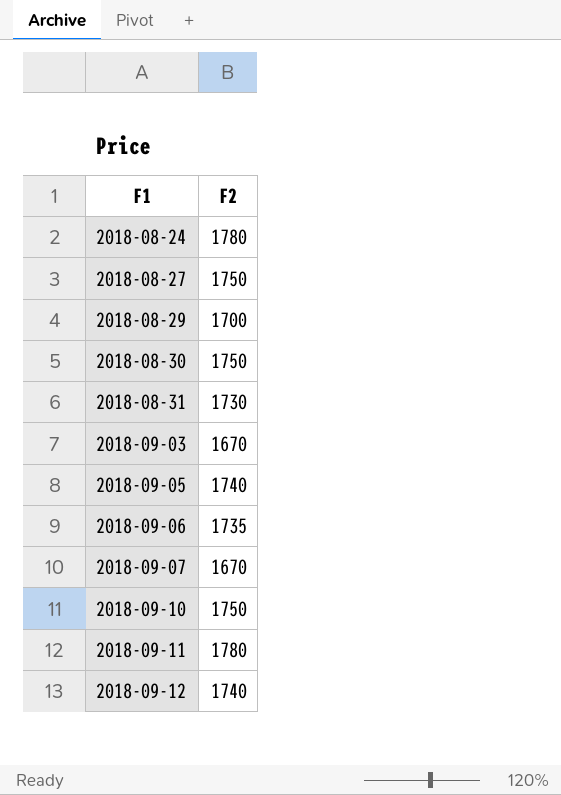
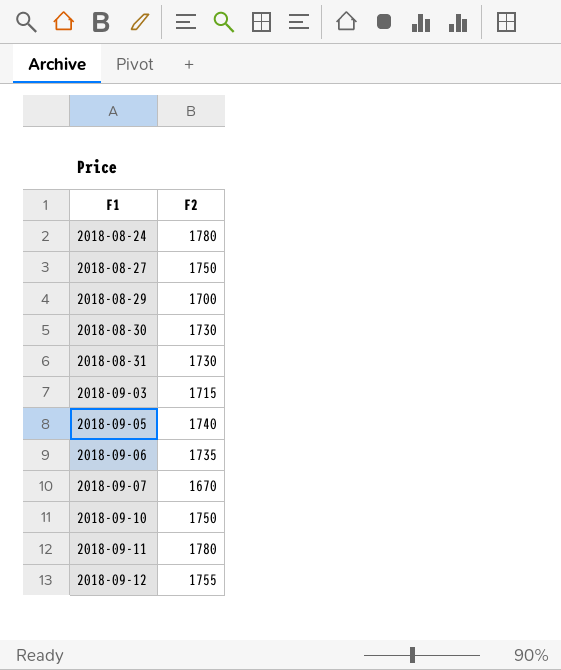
2018-08-30 | F2: 1750 -> 1730
2018-09-03 | F2: 1670 -> 1715
2018-09-12 | F2: 1740 -> 1755

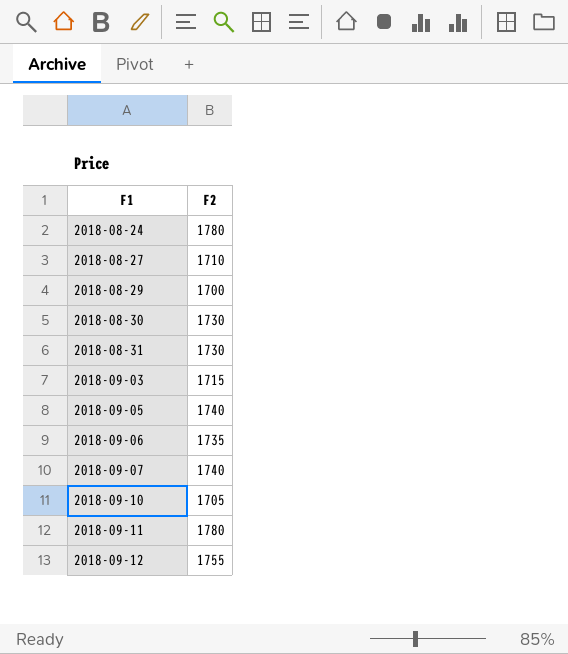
2018-08-27 | F2: 1750 -> 1710
2018-09-07 | F2: 1670 -> 1740
2018-09-10 | F2: 1750 -> 1705

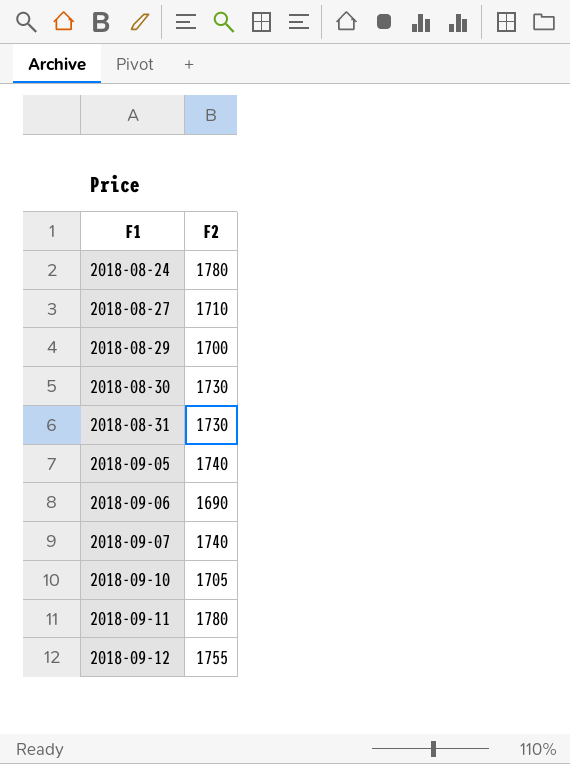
row 2018-09-03: 1715 -> none
2018-09-06 | F2: 1735 -> 1690

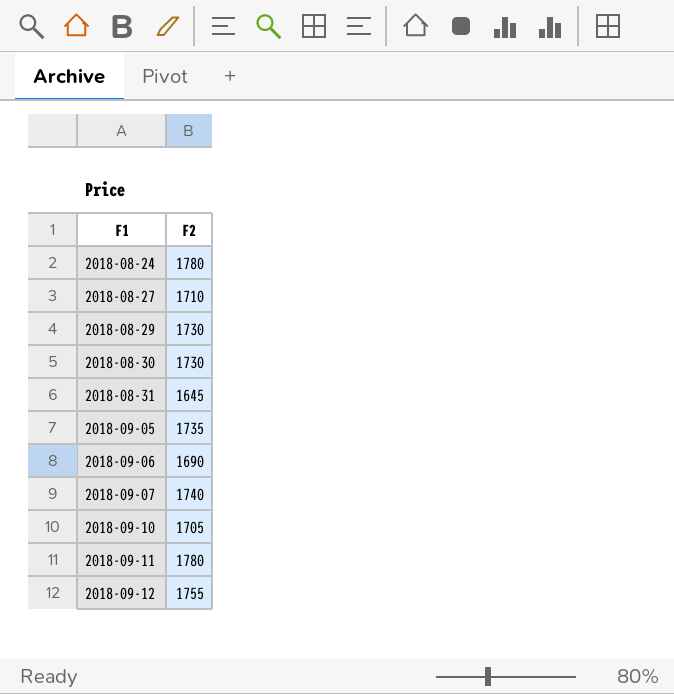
2018-08-29 | F2: 1700 -> 1730
2018-08-31 | F2: 1730 -> 1645
2018-09-05 | F2: 1740 -> 1735

